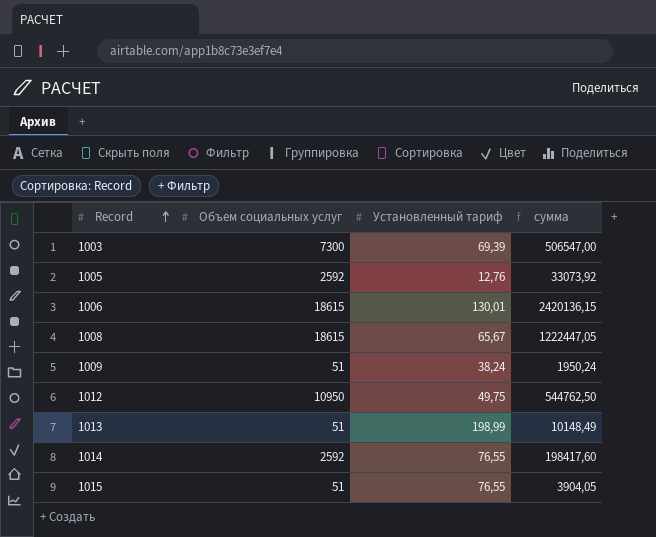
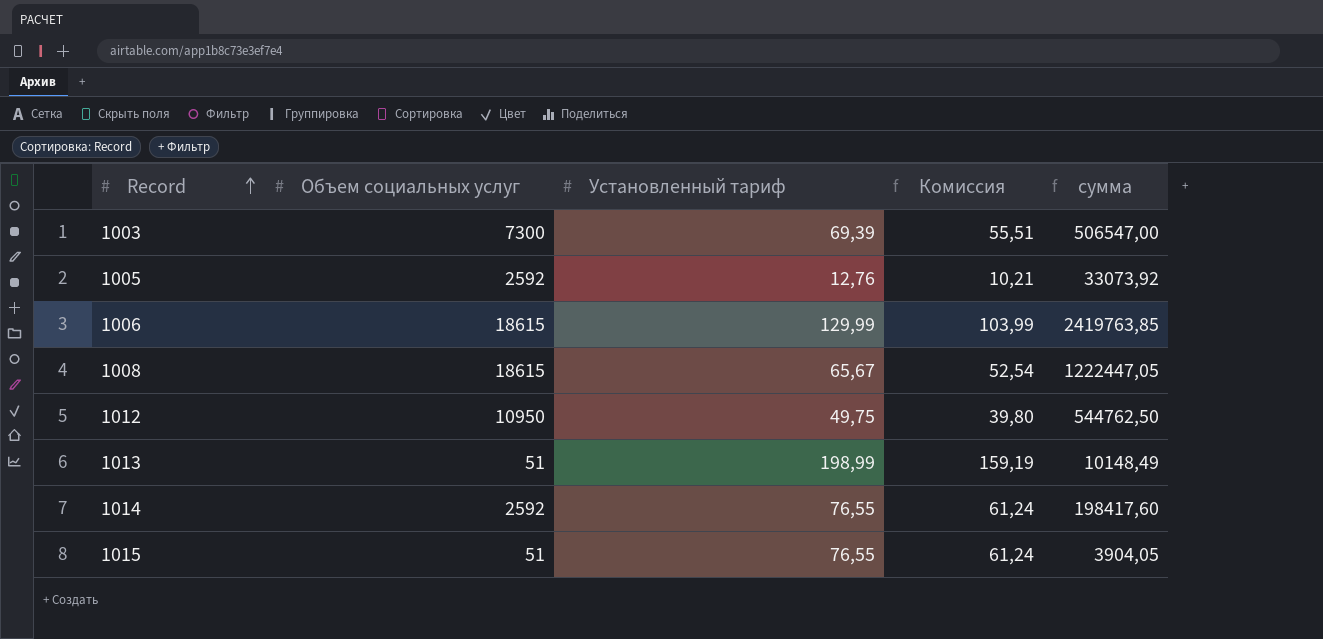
column Комиссия | formula: none -> [Установленный тариф] * 0,8
row 1009: 51 | 38,24 | 1950,24 -> none
1006 | Установленный тариф: 130,01 -> 129,99
1006 | сумма: 2420136,15 -> 2419763,85

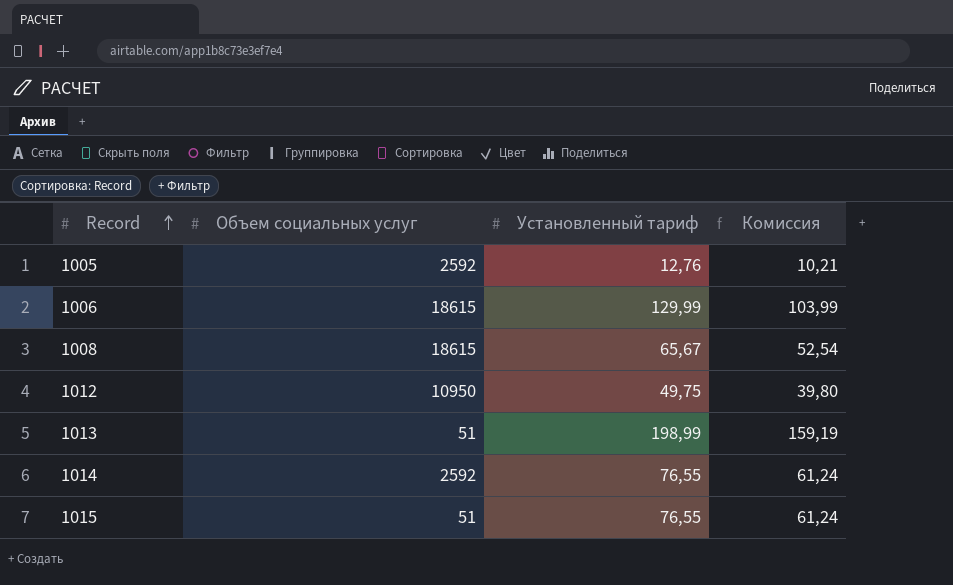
column сумма | formula: [Объем социальных услуг] * [Установленный тариф] -> none
row 1003: 7300 | 69,39 | 55,51 | 506547,00 -> none

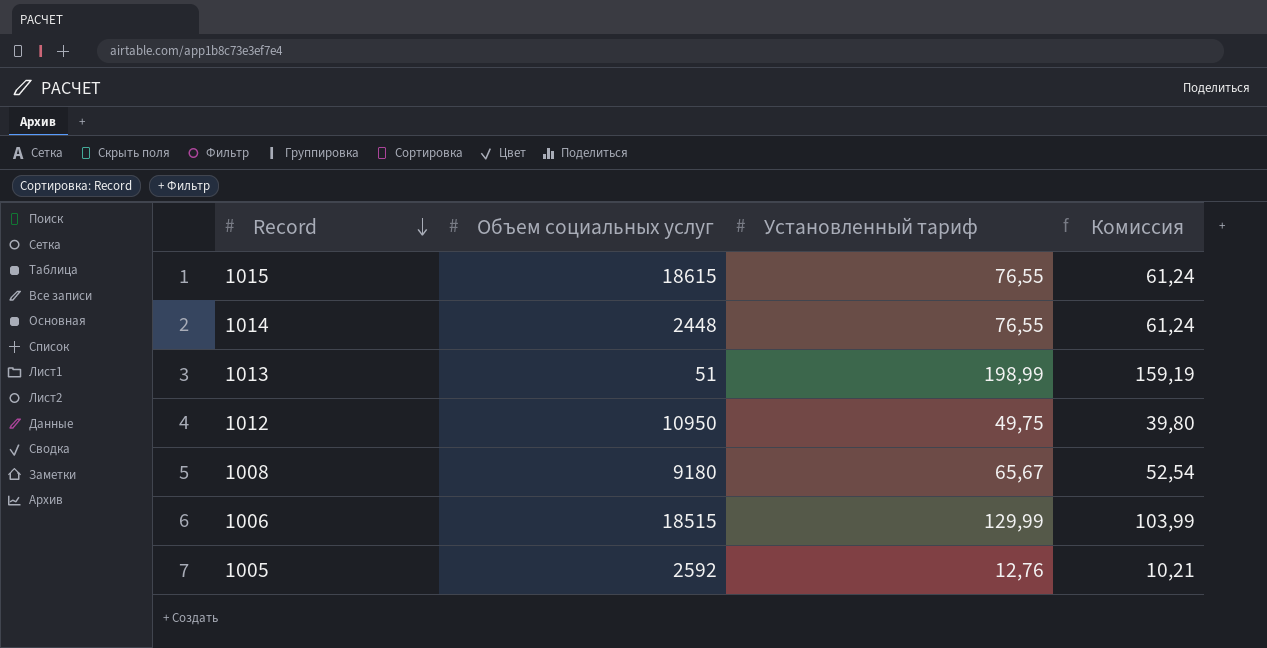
row order: Record ascending -> Record descending
1015 | Объем социальных услуг: 51 -> 18615
1014 | Объем социальных услуг: 2592 -> 2448
1008 | Объем социальных услуг: 18615 -> 9180
1006 | Объем социальных услуг: 18615 -> 18515

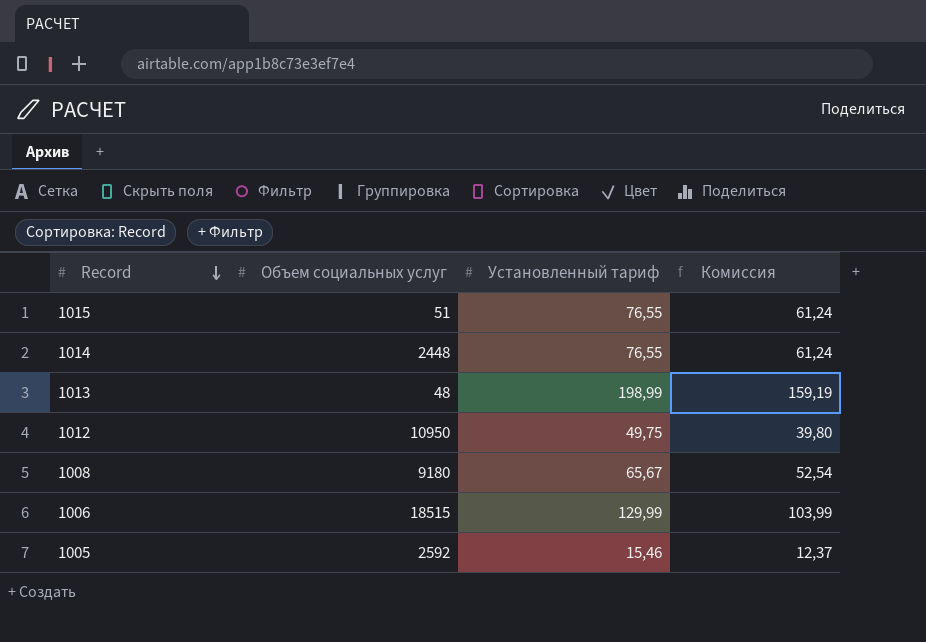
1015 | Объем социальных услуг: 18615 -> 51
1013 | Объем социальных услуг: 51 -> 48
1005 | Установленный тариф: 12,76 -> 15,46
1005 | Комиссия: 10,21 -> 12,37

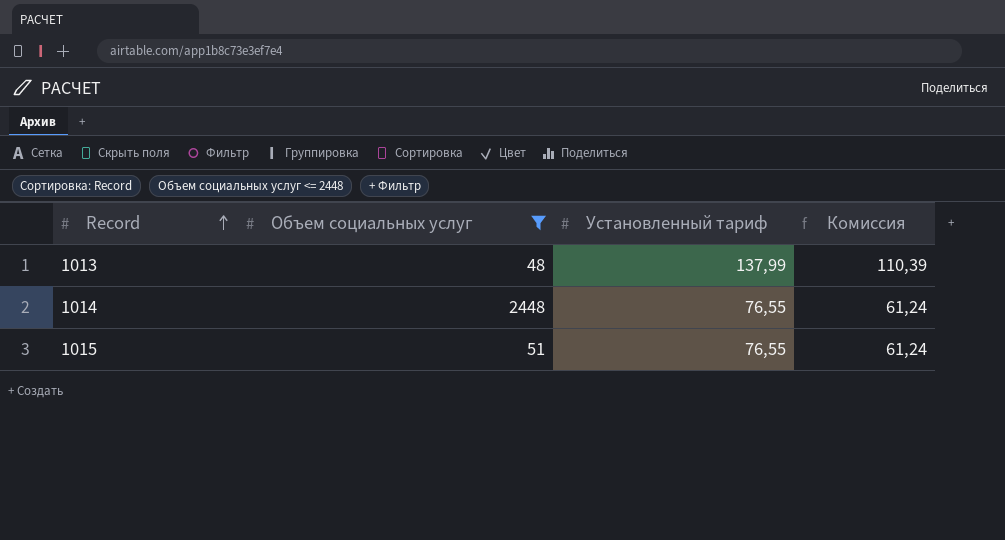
filter: none -> Объем социальных услуг <= 2448
row order: Record descending -> Record ascending
1013 | Установленный тариф: 198,99 -> 137,99
1013 | Комиссия: 159,19 -> 110,39

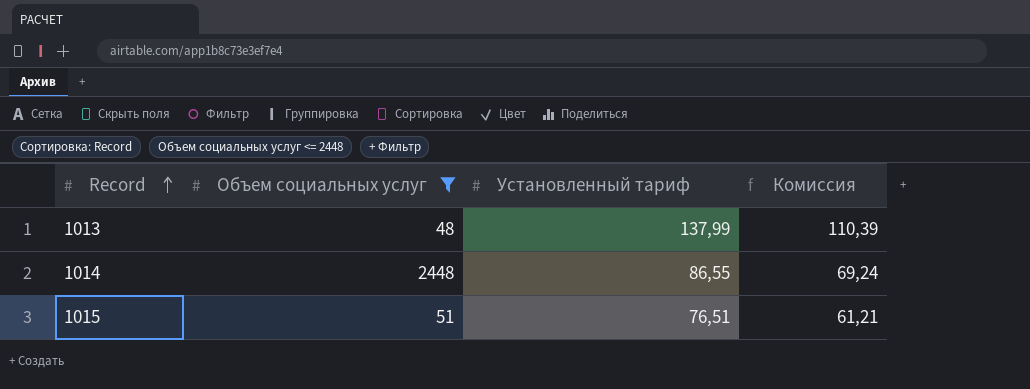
1014 | Установленный тариф: 76,55 -> 86,55
1014 | Комиссия: 61,24 -> 69,24
1015 | Установленный тариф: 76,55 -> 76,51
1015 | Комиссия: 61,24 -> 61,21

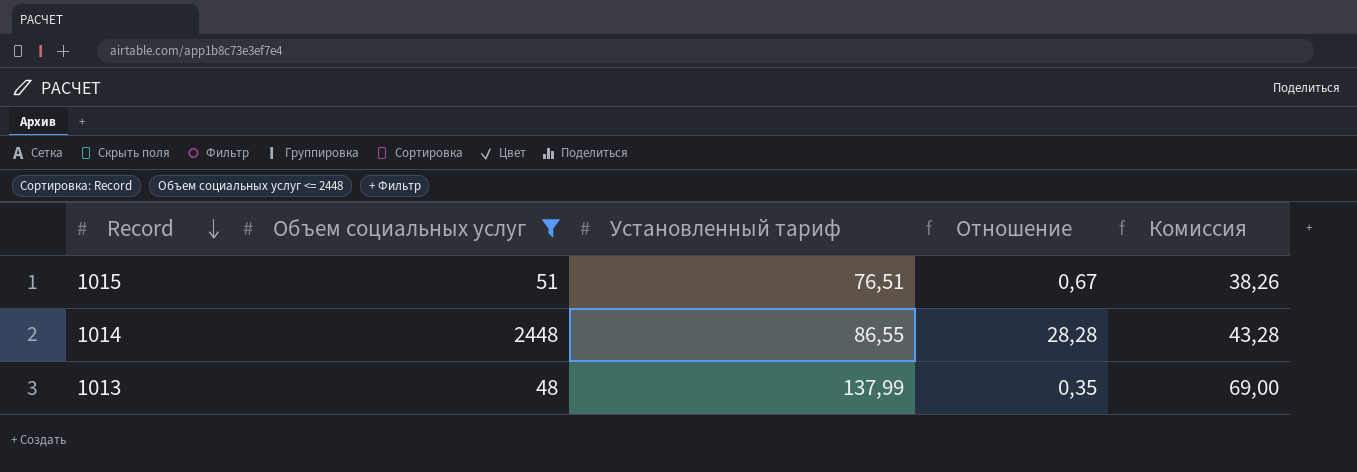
row order: Record ascending -> Record descending
column Отношение | formula: none -> [Объем социальных услуг] / [Установленный тариф]
column Комиссия | formula: [Установленный тариф] * 0,8 -> [Установленный тариф] * 0,5

